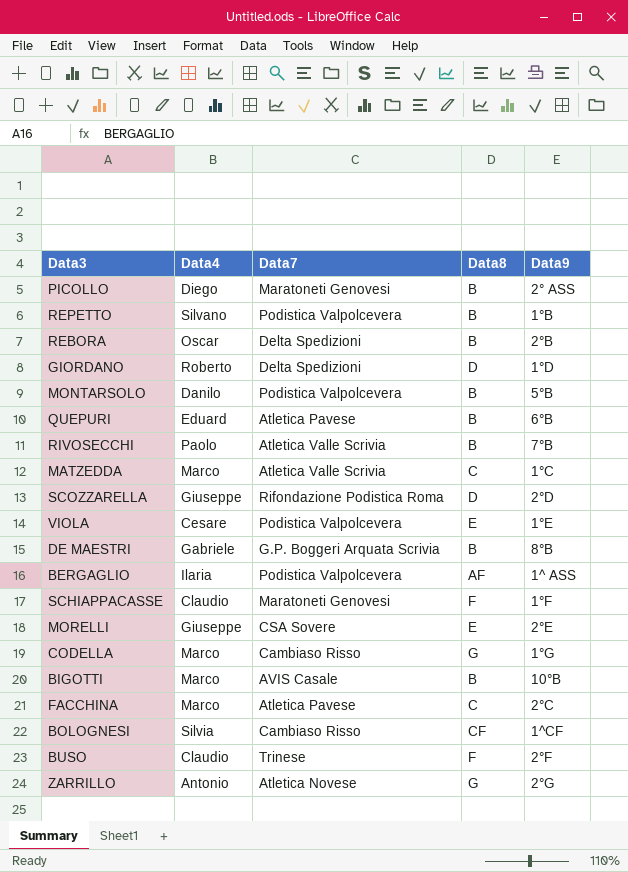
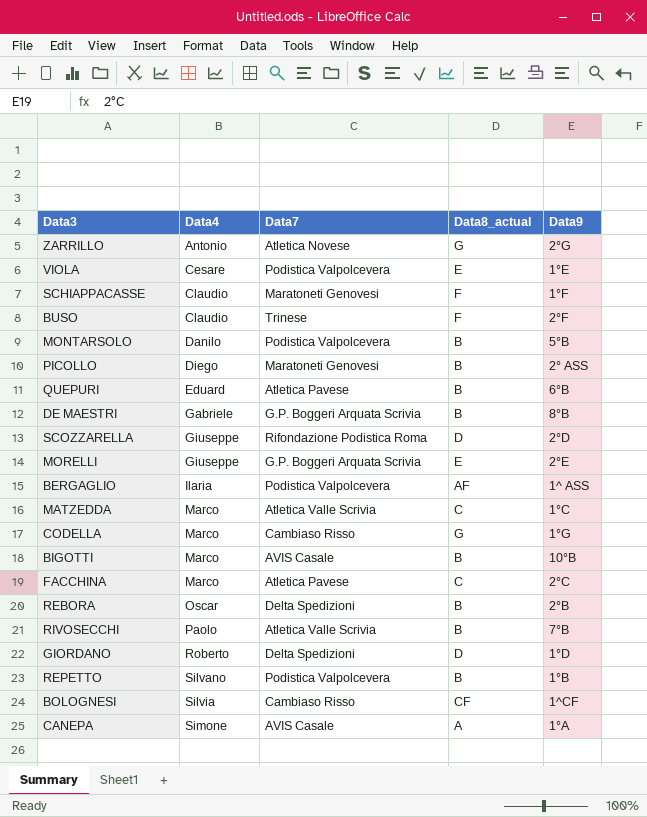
row order: none -> Data4 ascending
column name: Data8 -> Data8_actual
MORELLI | Data7: CSA Sovere -> G.P. Boggeri Arquata Scrivia
row CANEPA: none -> Simone | AVIS Casale | A | 1°A

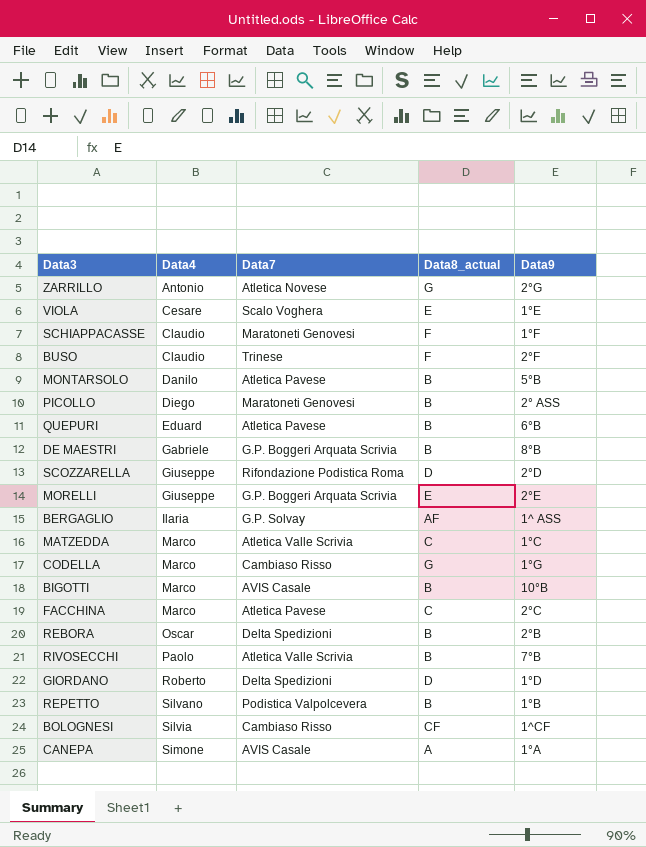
VIOLA | Data7: Podistica Valpolcevera -> Scalo Voghera
MONTARSOLO | Data7: Podistica Valpolcevera -> Atletica Pavese
BERGAGLIO | Data7: Podistica Valpolcevera -> G.P. Solvay

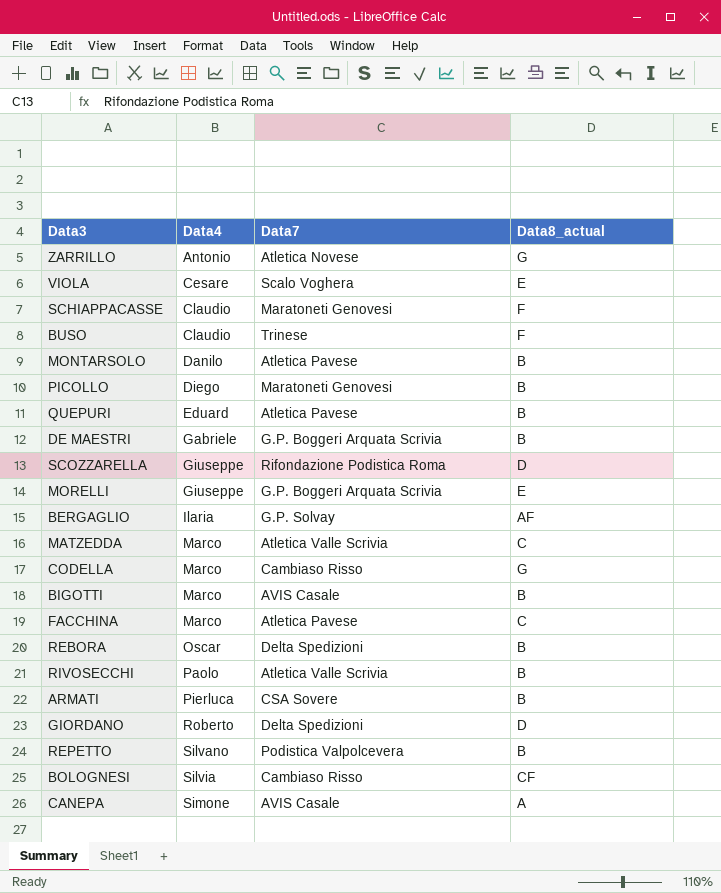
column Data9 | position: 5 -> none
row ARMATI: none -> Pierluca | CSA Sovere | B

